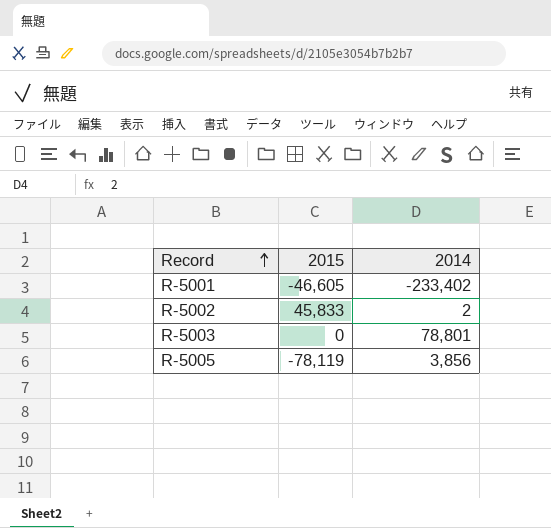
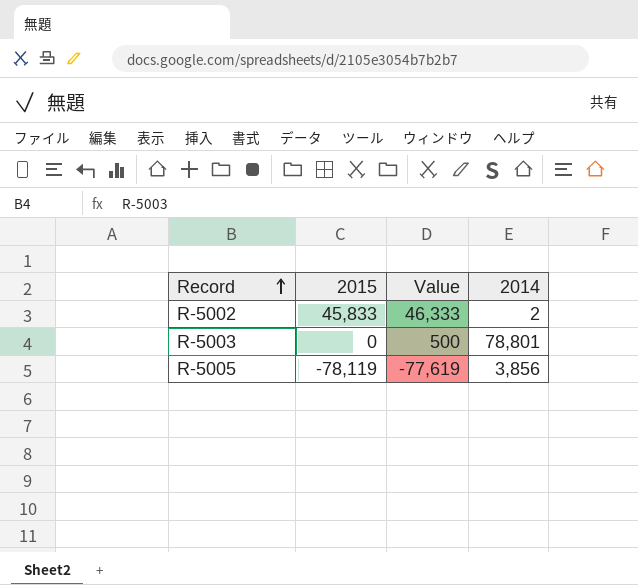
column Value | formula: none -> [2015] + 500
row R-5001: -46,605 | -233,402 -> none

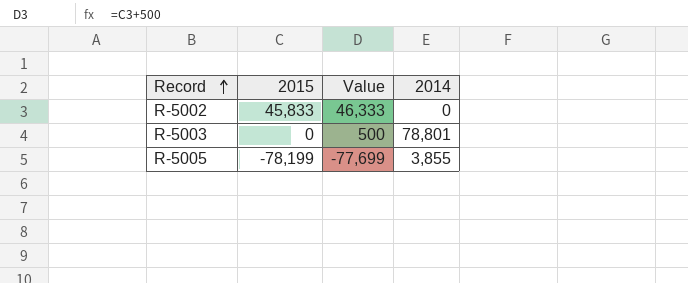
R-5002 | 2014: 2 -> 0
R-5005 | 2015: -78,119 -> -78,199
R-5005 | Value: -77,619 -> -77,699
R-5005 | 2014: 3,856 -> 3,855

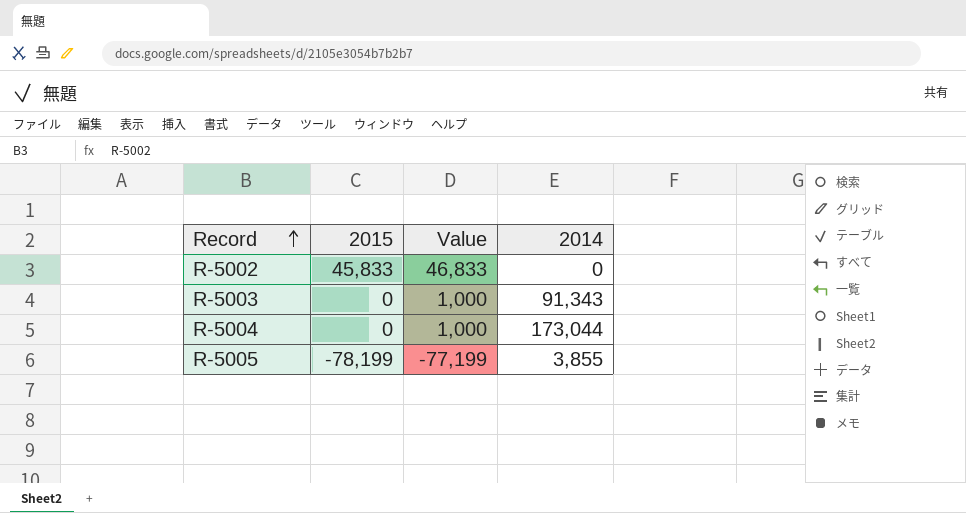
column Value | formula: [2015] + 500 -> [2015] + 1000
R-5003 | 2014: 78,801 -> 91,343
row R-5004: none -> 0 | 1,000 | 173,044

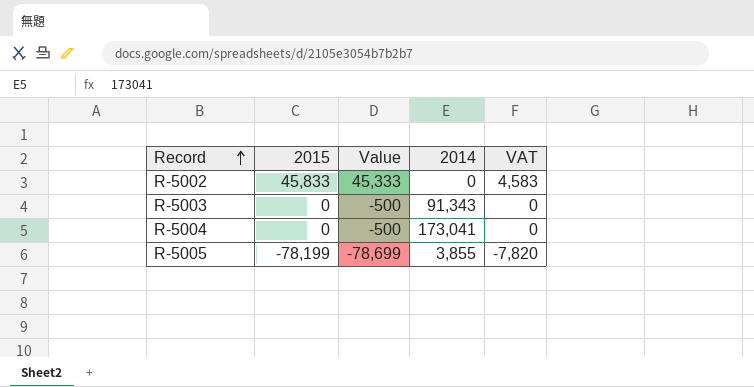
column Value | formula: [2015] + 1000 -> [2015] - 500
column VAT | formula: none -> [2015] * 0.1
R-5004 | 2014: 173,044 -> 173,041

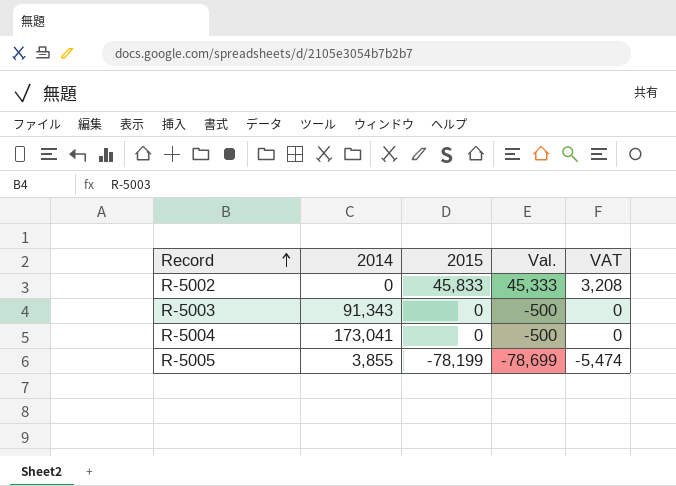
column 2014 | position: 4 -> 2
column name: Value -> Val.
column VAT | formula: [2015] * 0.1 -> [2015] * 0.07

